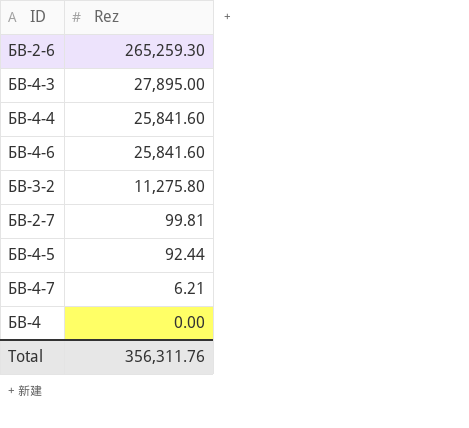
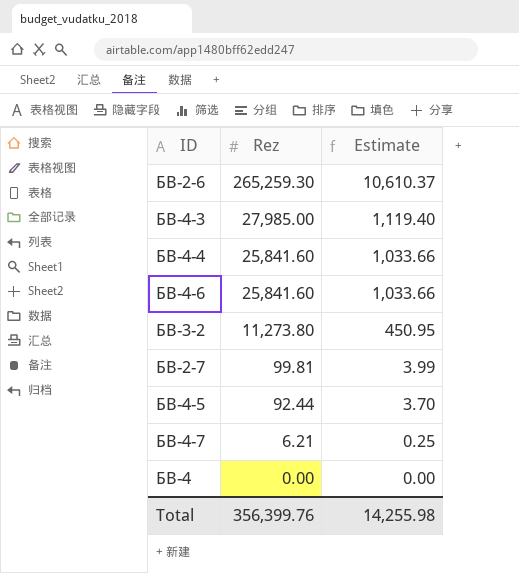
column Estimate | formula: none -> [Rez] * 0.04
БВ-4-3 | Rez: 27,895.00 -> 27,985.00
БВ-3-2 | Rez: 11,275.80 -> 11,273.80
Total | Rez: 356,311.76 -> 356,399.76

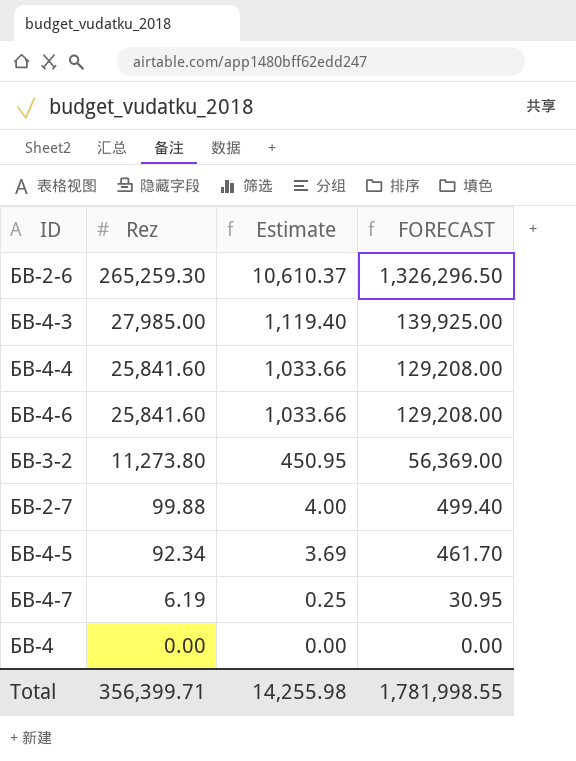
column FORECAST | formula: none -> [Rez] * 5
БВ-2-7 | Rez: 99.81 -> 99.88
БВ-2-7 | Estimate: 3.99 -> 4.00
БВ-4-5 | Rez: 92.44 -> 92.34
БВ-4-5 | Estimate: 3.70 -> 3.69
БВ-4-7 | Rez: 6.21 -> 6.19
Total | Rez: 356,399.76 -> 356,399.71

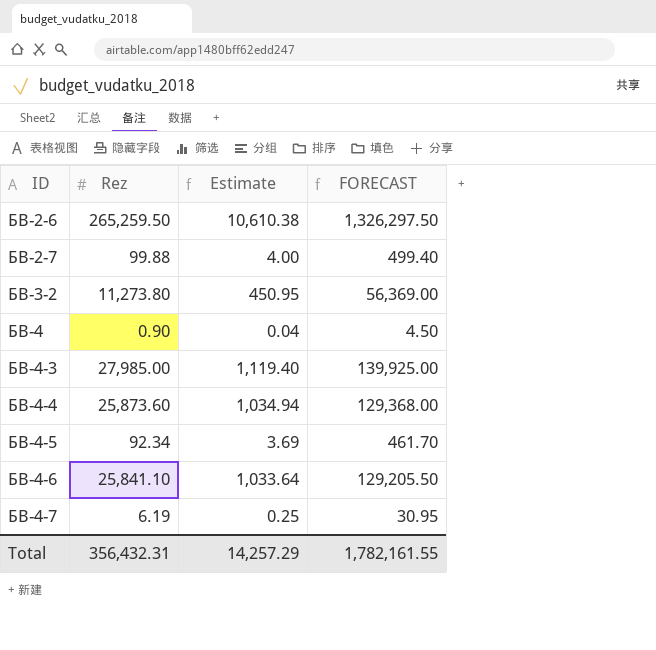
row order: Rez descending -> ID ascending
БВ-2-6 | Rez: 265,259.30 -> 265,259.50
БВ-2-6 | Estimate: 10,610.37 -> 10,610.38
БВ-2-6 | FORECAST: 1,326,296.50 -> 1,326,297.50
БВ-4 | Rez: 0.00 -> 0.90
БВ-4 | Estimate: 0.00 -> 0.04
БВ-4 | FORECAST: 0.00 -> 4.50
БВ-4-4 | Rez: 25,841.60 -> 25,873.60
БВ-4-4 | Estimate: 1,033.66 -> 1,034.94
БВ-4-4 | FORECAST: 129,208.00 -> 129,368.00
БВ-4-6 | Rez: 25,841.60 -> 25,841.10
БВ-4-6 | Estimate: 1,033.66 -> 1,033.64
БВ-4-6 | FORECAST: 129,208.00 -> 129,205.50
Total | Rez: 356,399.71 -> 356,432.31
Total | Estimate: 14,255.98 -> 14,257.29
Total | FORECAST: 1,781,998.55 -> 1,782,161.55

